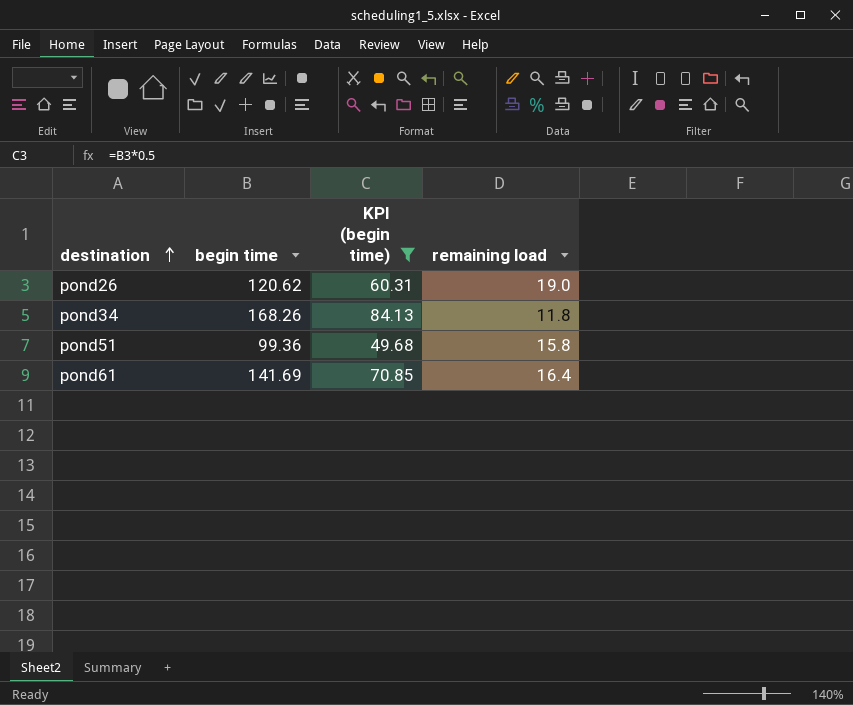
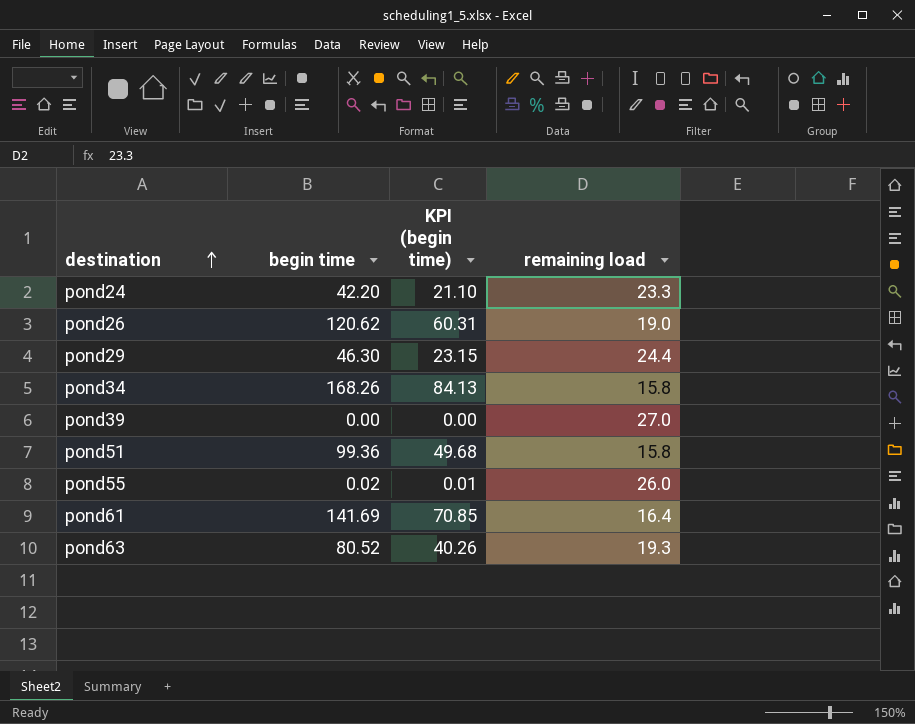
filter: KPI (begin time) >= 49.68 -> none
pond34 | remaining load: 11.8 -> 15.8

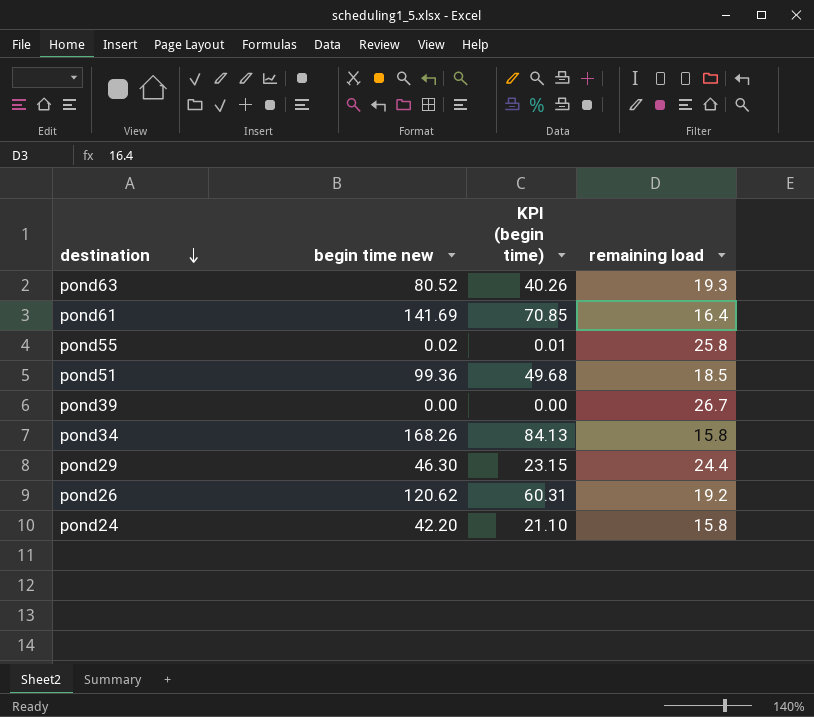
row order: destination ascending -> destination descending
column name: begin time -> begin time new
pond55 | remaining load: 26.0 -> 25.8
pond51 | remaining load: 15.8 -> 18.5
pond39 | remaining load: 27.0 -> 26.7
pond26 | remaining load: 19.0 -> 19.2
pond24 | remaining load: 23.3 -> 15.8

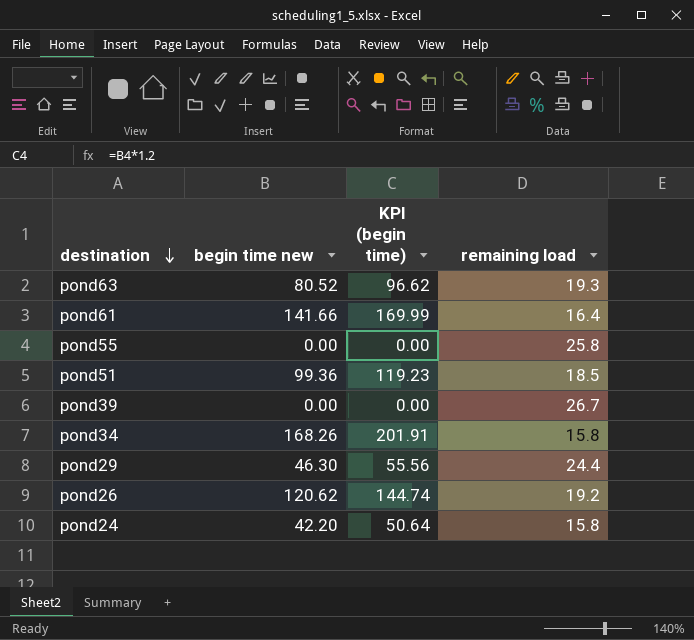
column KPI (begin time) | formula: [begin time new] * 0.5 -> [begin time new] * 1.2
pond61 | begin time new: 141.69 -> 141.66
pond55 | begin time new: 0.02 -> 0.00

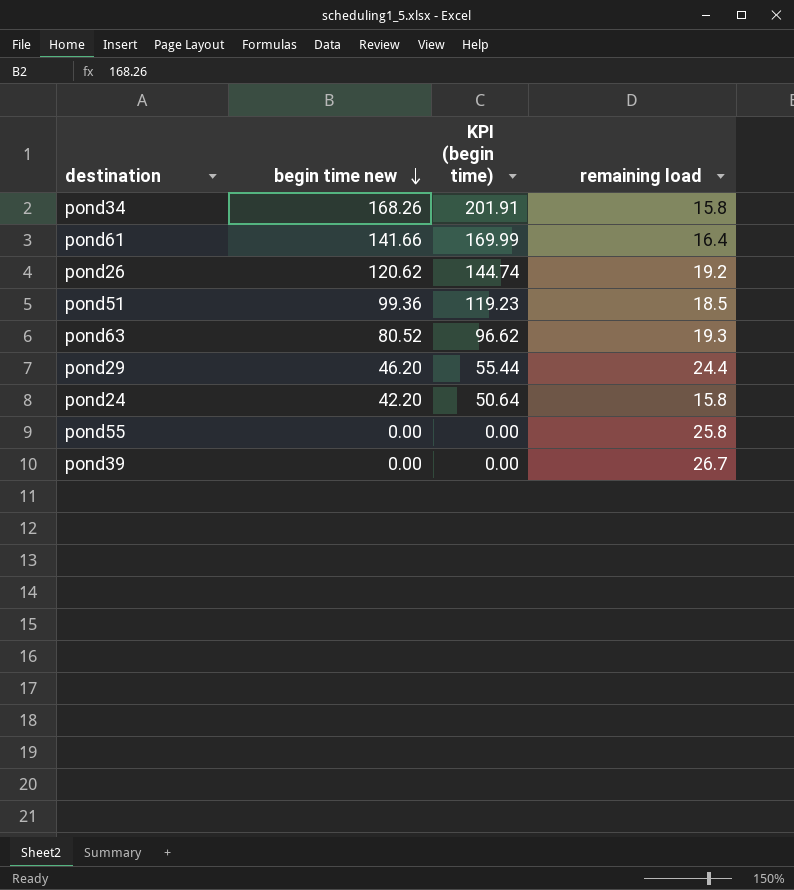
row order: destination descending -> begin time new descending
pond29 | begin time new: 46.30 -> 46.20
pond29 | KPI (begin time): 55.56 -> 55.44

